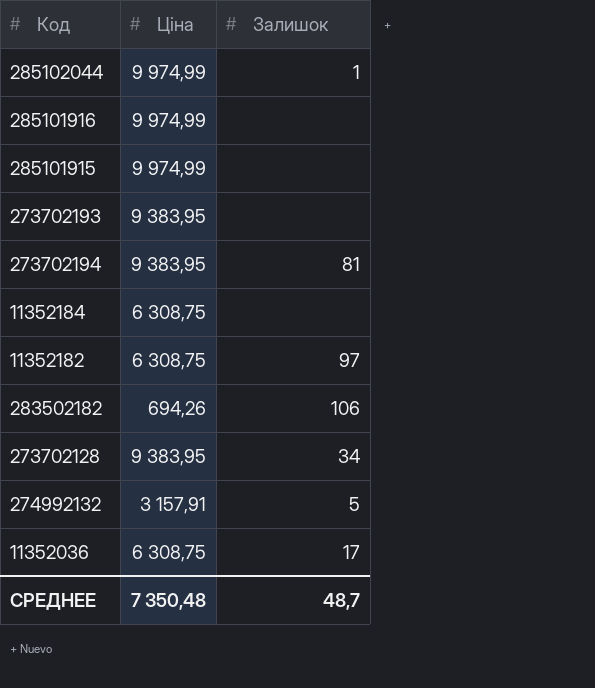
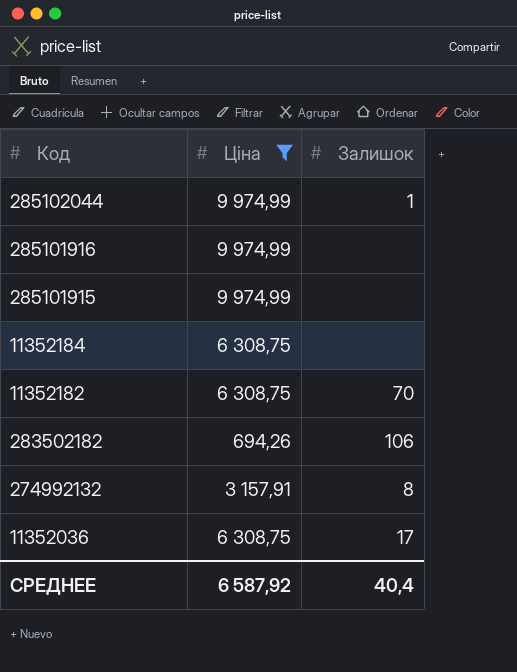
filter: none -> Ціна != 9 383,95
11352182 | Залишок: 97 -> 70
274992132 | Залишок: 5 -> 8
СРЕДНЕЕ | Ціна: 7 350,48 -> 6 587,92
СРЕДНЕЕ | Залишок: 48,7 -> 40,4

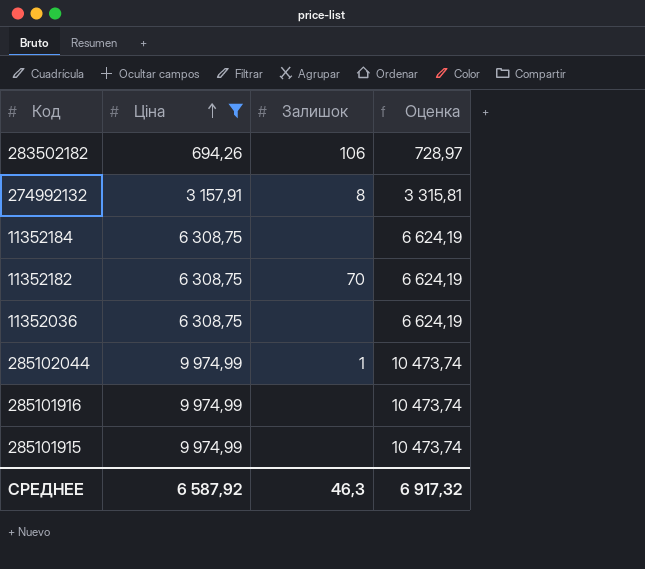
row order: none -> Ціна ascending
column Оценка | formula: none -> [Ціна] * 1,05
11352036 | Залишок: 17 -> none
СРЕДНЕЕ | Залишок: 40,4 -> 46,3

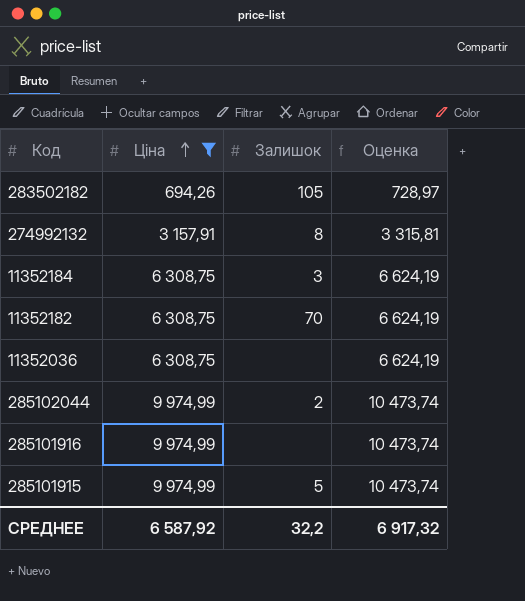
283502182 | Залишок: 106 -> 105
11352184 | Залишок: none -> 3
285102044 | Залишок: 1 -> 2
285101915 | Залишок: none -> 5
СРЕДНЕЕ | Залишок: 46,3 -> 32,2

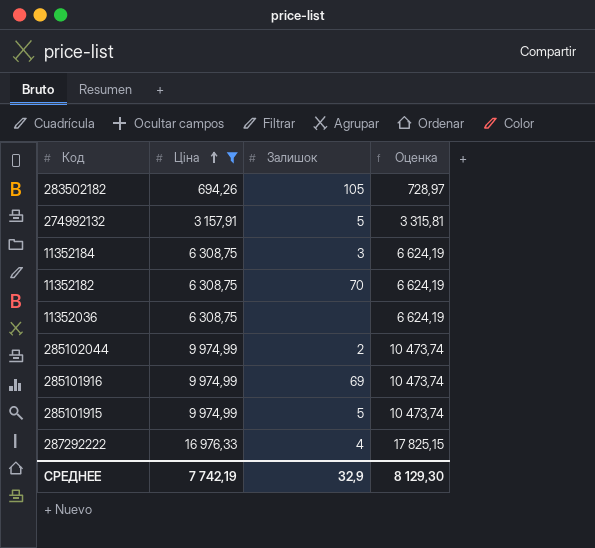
274992132 | Залишок: 8 -> 5
285101916 | Залишок: none -> 69
row 287292222: none -> 16 976,33 | 4 | 17 825,15
СРЕДНЕЕ | Ціна: 6 587,92 -> 7 742,19
СРЕДНЕЕ | Залишок: 32,2 -> 32,9
СРЕДНЕЕ | Оценка: 6 917,32 -> 8 129,30

